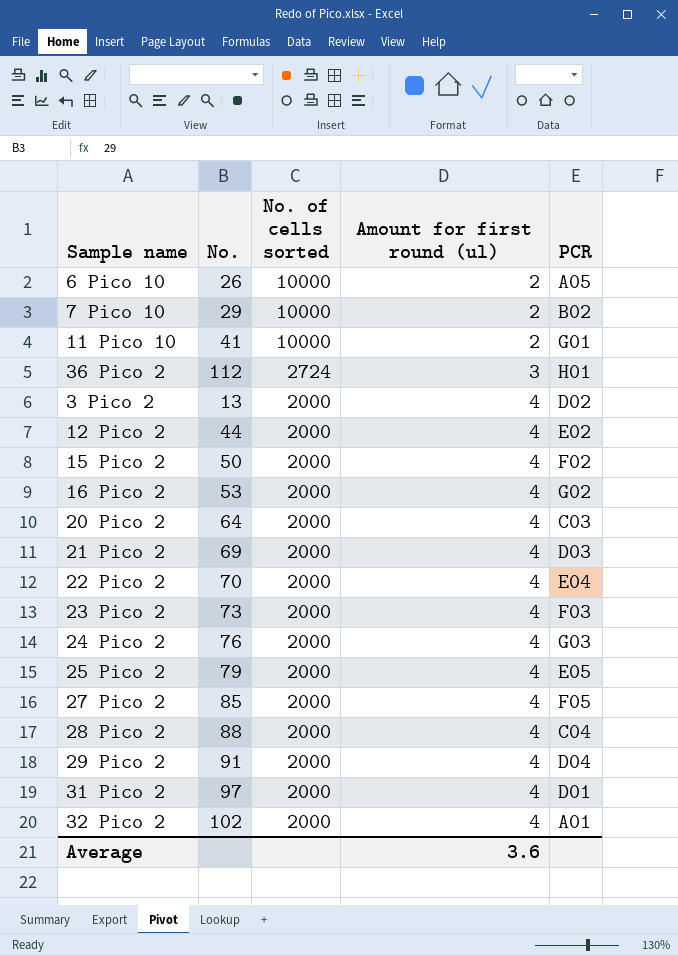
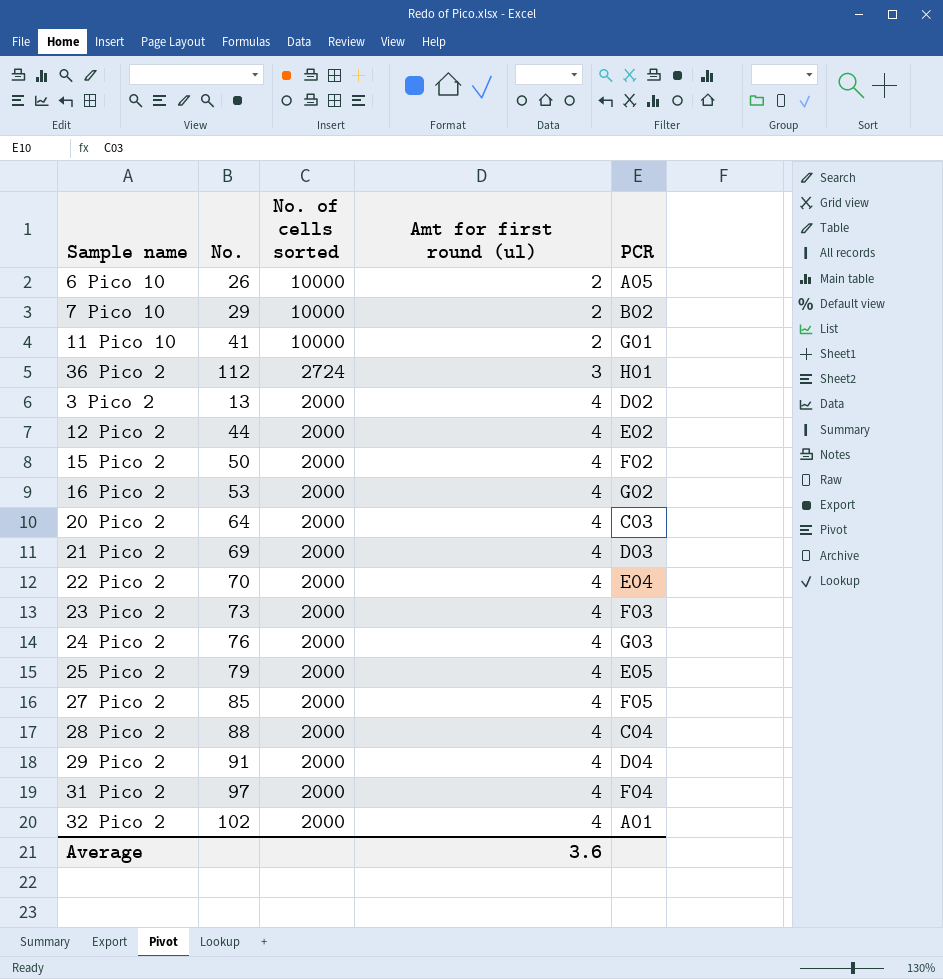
column name: Amount for first round (ul) -> Amt for first round (ul)
31 Pico 2 | PCR: D01 -> F04

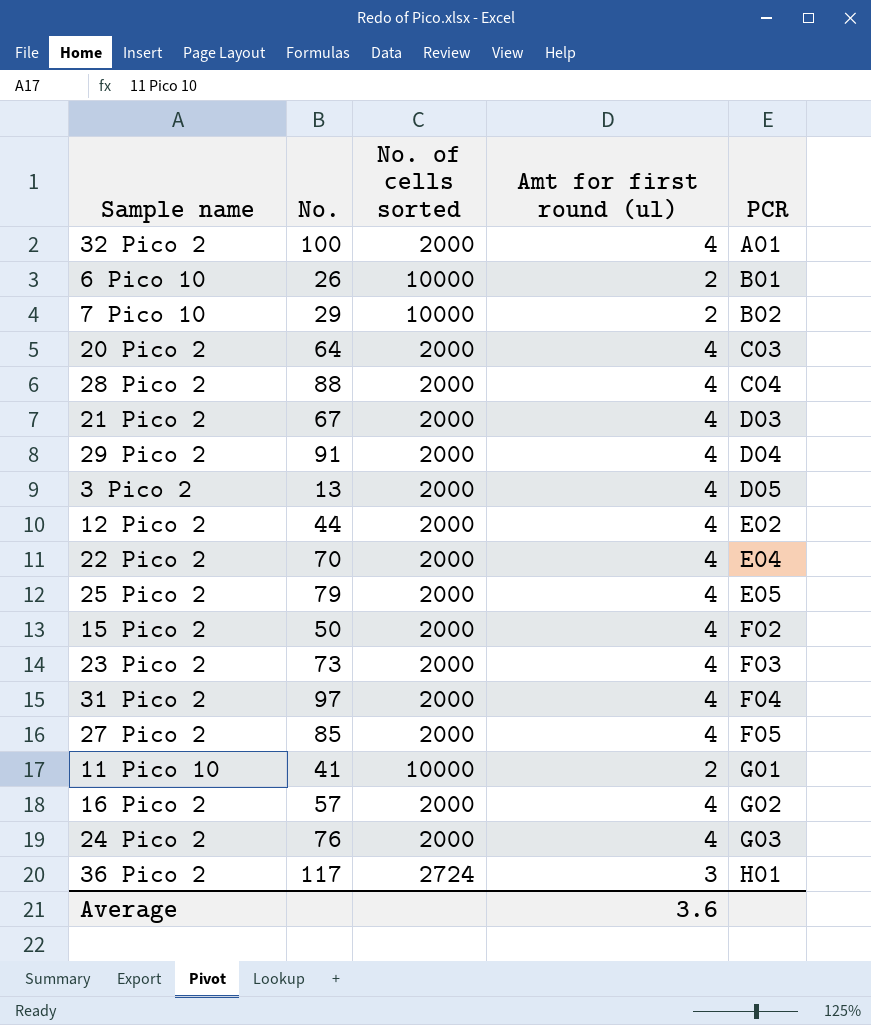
row order: No. of cells sorted descending -> PCR ascending
32 Pico 2 | No.: 102 -> 100
6 Pico 10 | PCR: A05 -> B01
21 Pico 2 | No.: 69 -> 67
3 Pico 2 | PCR: D02 -> D05
16 Pico 2 | No.: 53 -> 57
36 Pico 2 | No.: 112 -> 117

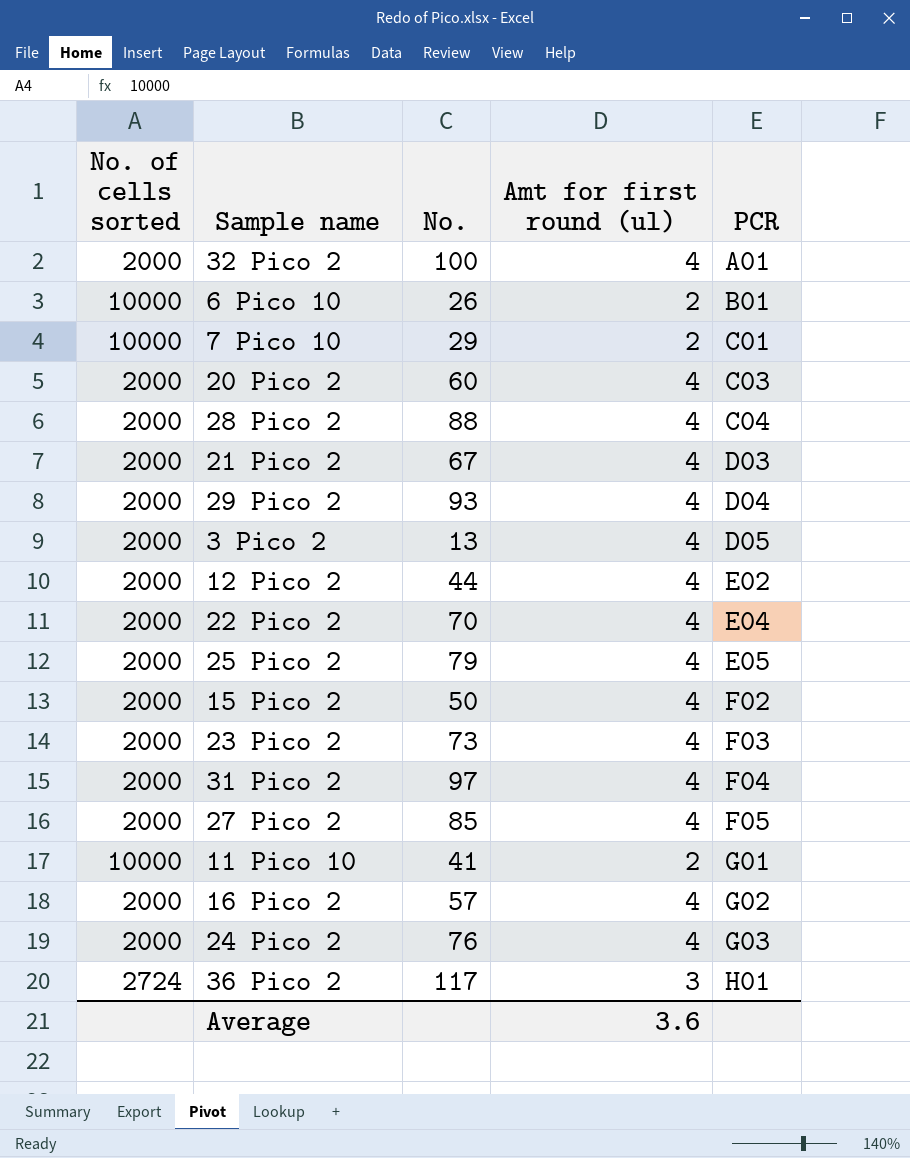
column No. of cells sorted | position: 3 -> 1
7 Pico 10 | PCR: B02 -> C01
20 Pico 2 | No.: 64 -> 60
29 Pico 2 | No.: 91 -> 93

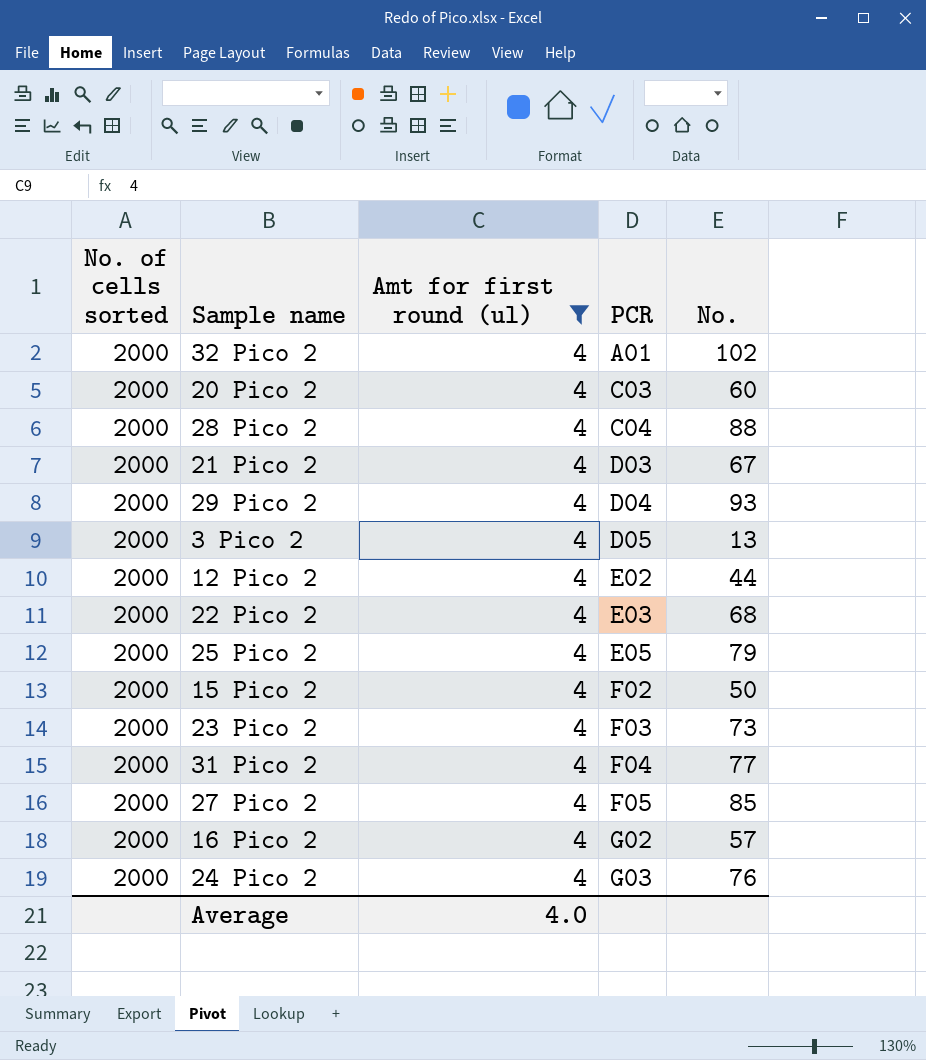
filter: none -> Amt for first round (ul) = 4
column No. | position: 3 -> 5
32 Pico 2 | No.: 100 -> 102
22 Pico 2 | PCR: E04 -> E03
22 Pico 2 | No.: 70 -> 68
31 Pico 2 | No.: 97 -> 77
Average | Amt for first round (ul): 3.6 -> 4.0

